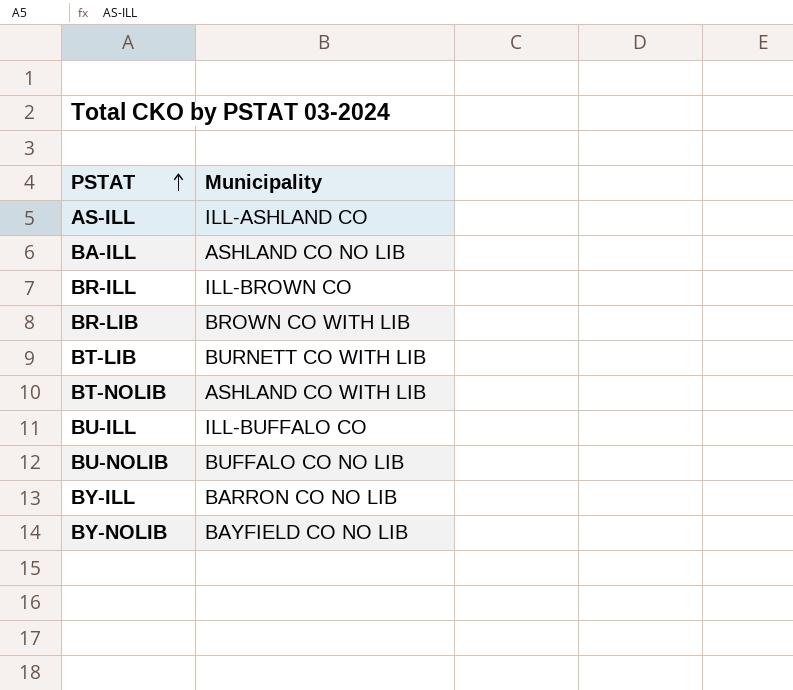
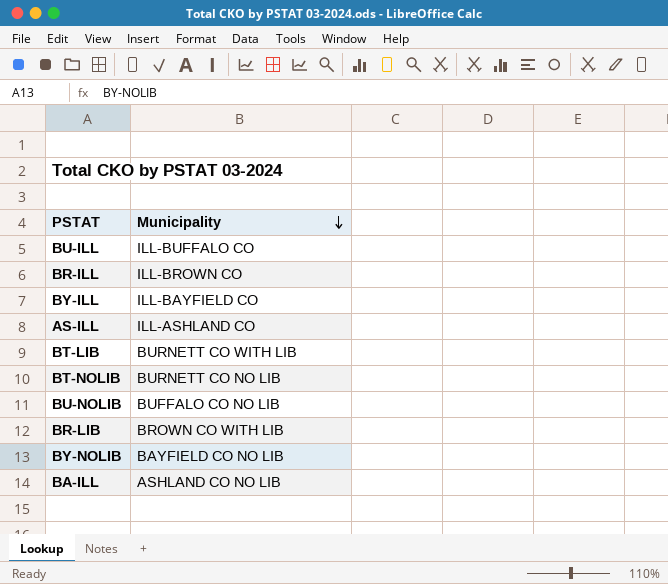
row order: PSTAT ascending -> Municipality descending
BY-ILL | Municipality: BARRON CO NO LIB -> ILL-BAYFIELD CO
BT-NOLIB | Municipality: ASHLAND CO WITH LIB -> BURNETT CO NO LIB

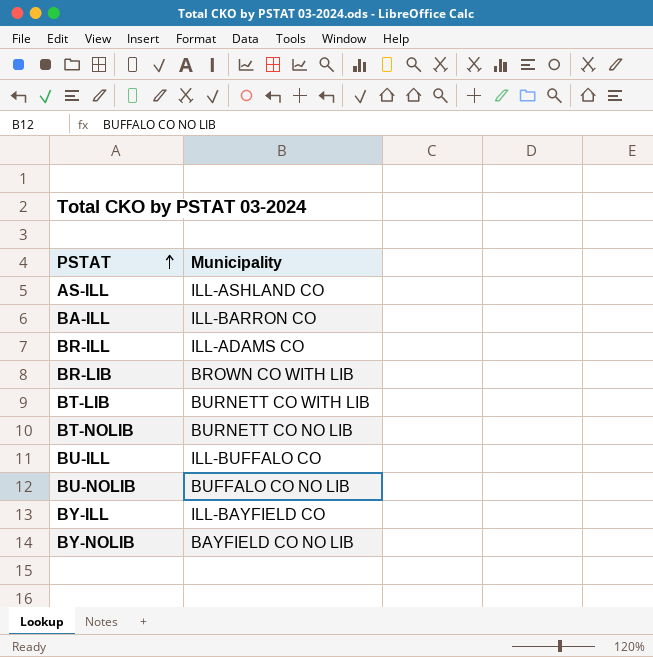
row order: Municipality descending -> PSTAT ascending
BA-ILL | Municipality: ASHLAND CO NO LIB -> ILL-BARRON CO
BR-ILL | Municipality: ILL-BROWN CO -> ILL-ADAMS CO

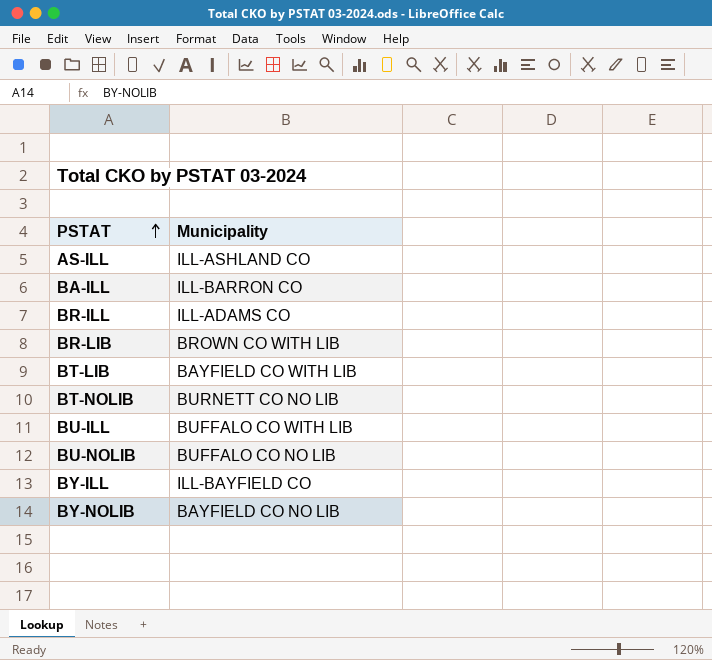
BT-LIB | Municipality: BURNETT CO WITH LIB -> BAYFIELD CO WITH LIB
BU-ILL | Municipality: ILL-BUFFALO CO -> BUFFALO CO WITH LIB

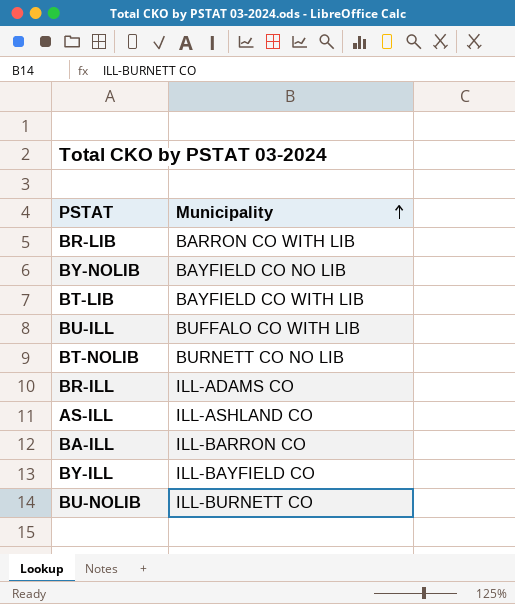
row order: PSTAT ascending -> Municipality ascending
BR-LIB | Municipality: BROWN CO WITH LIB -> BARRON CO WITH LIB
BU-NOLIB | Municipality: BUFFALO CO NO LIB -> ILL-BURNETT CO

